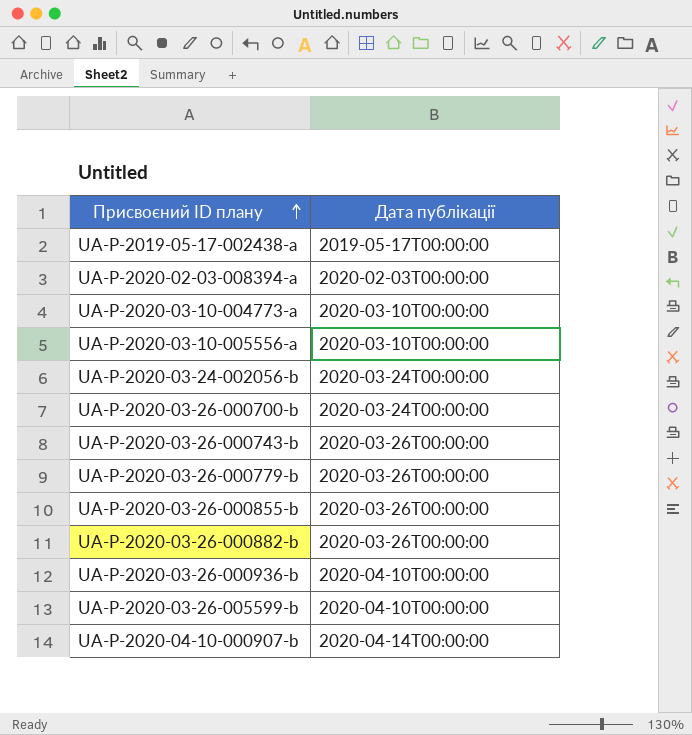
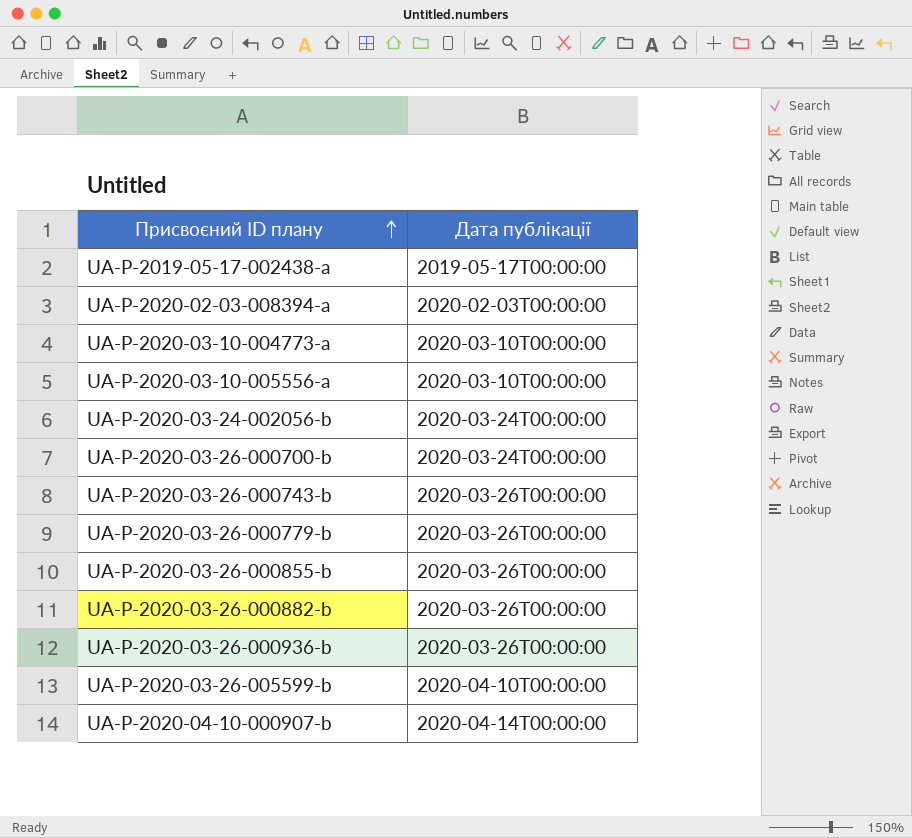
UA-P-2020-03-26-000936-b | Дата публікації: 2020-04-10T00:00:00 -> 2020-03-26T00:00:00

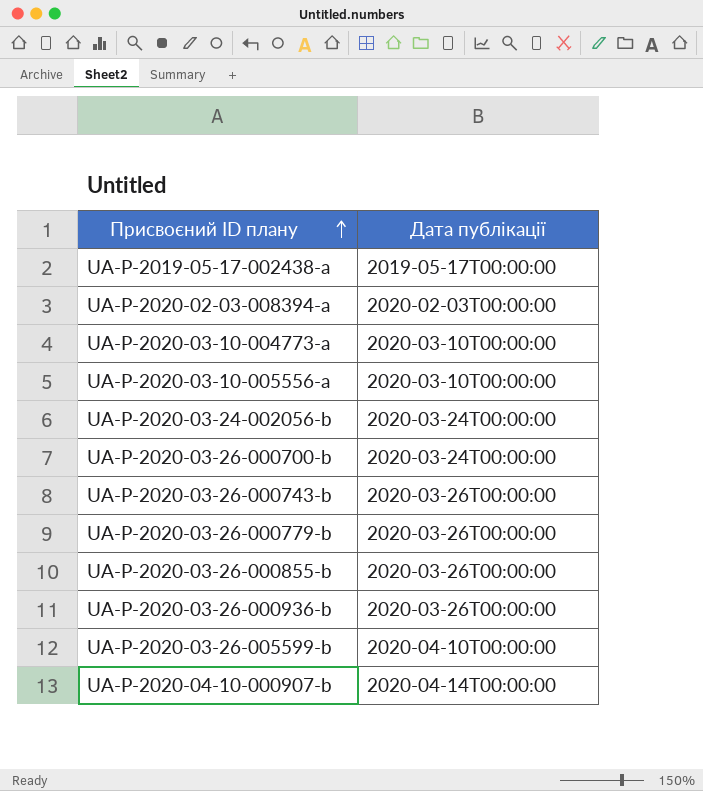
row UA-P-2020-03-26-000882-b: 2020-03-26T00:00:00 -> none

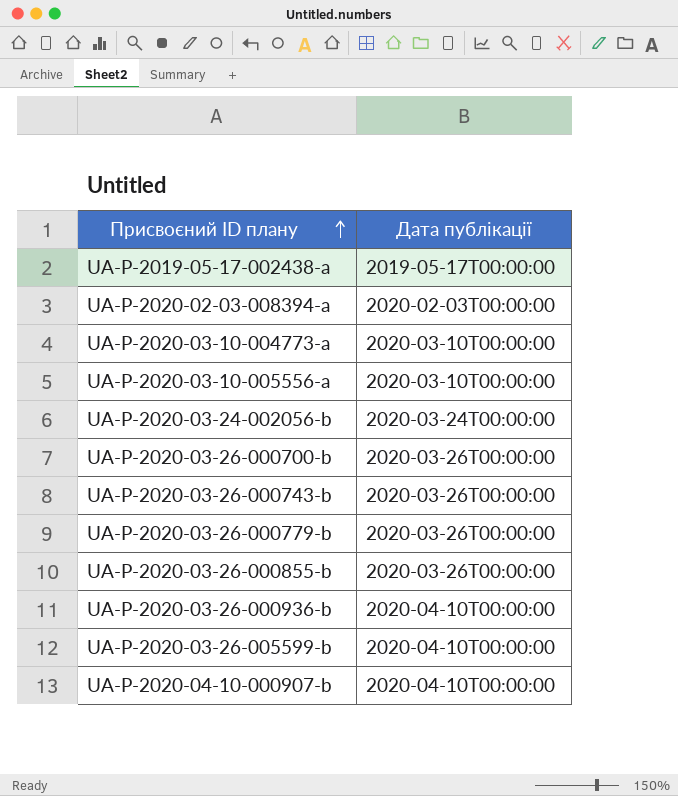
UA-P-2020-03-26-000700-b | Дата публікації: 2020-03-24T00:00:00 -> 2020-03-26T00:00:00
UA-P-2020-03-26-000936-b | Дата публікації: 2020-03-26T00:00:00 -> 2020-04-10T00:00:00
UA-P-2020-04-10-000907-b | Дата публікації: 2020-04-14T00:00:00 -> 2020-04-10T00:00:00

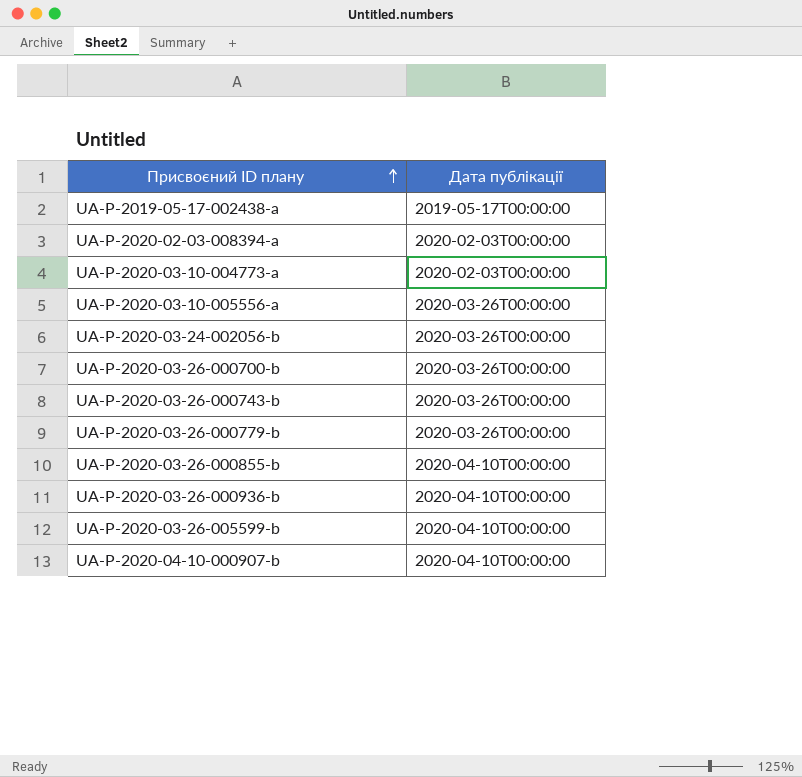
UA-P-2020-03-10-004773-a | Дата публікації: 2020-03-10T00:00:00 -> 2020-02-03T00:00:00
UA-P-2020-03-10-005556-a | Дата публікації: 2020-03-10T00:00:00 -> 2020-03-26T00:00:00
UA-P-2020-03-24-002056-b | Дата публікації: 2020-03-24T00:00:00 -> 2020-03-26T00:00:00
UA-P-2020-03-26-000855-b | Дата публікації: 2020-03-26T00:00:00 -> 2020-04-10T00:00:00

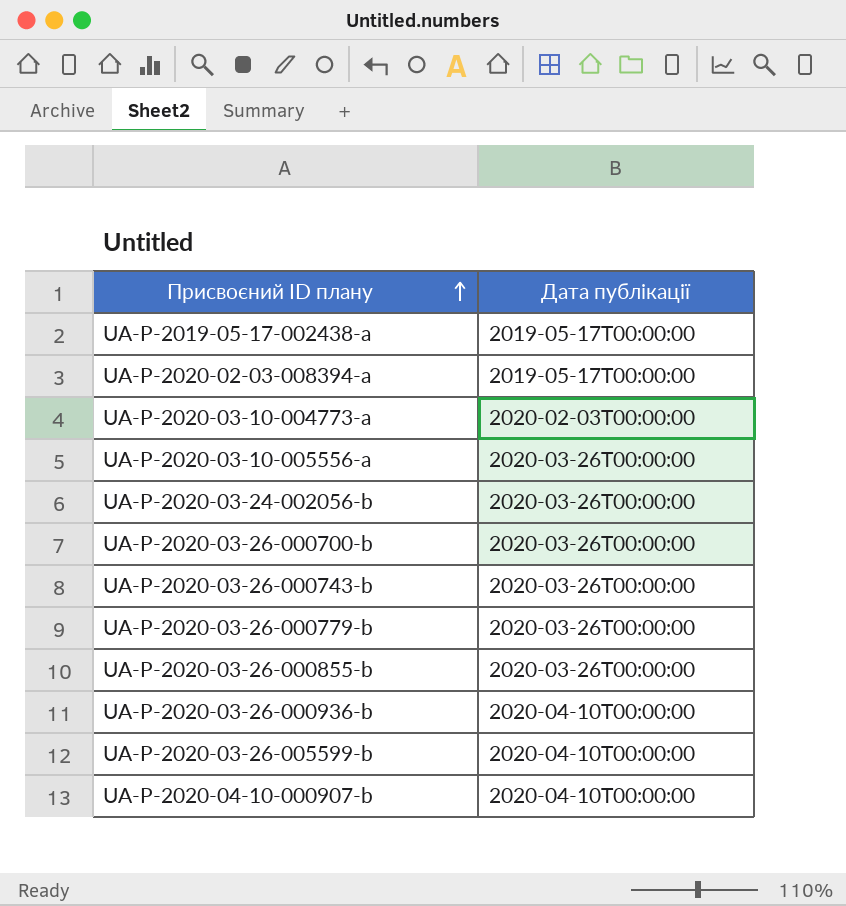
UA-P-2020-02-03-008394-a | Дата публікації: 2020-02-03T00:00:00 -> 2019-05-17T00:00:00
UA-P-2020-03-26-000855-b | Дата публікації: 2020-04-10T00:00:00 -> 2020-03-26T00:00:00

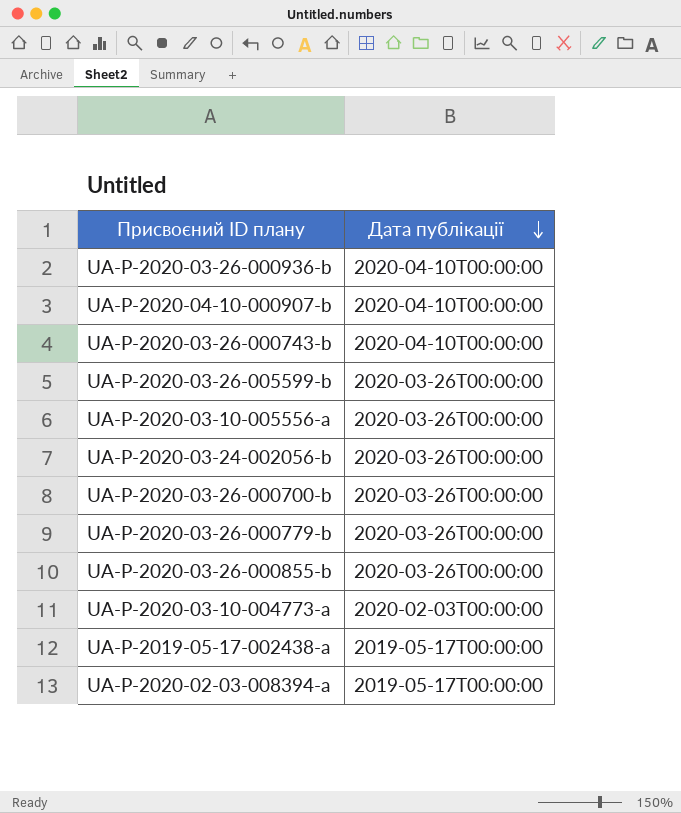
row order: Присвоєний ID плану ascending -> Дата публікації descending
UA-P-2020-03-26-000743-b | Дата публікації: 2020-03-26T00:00:00 -> 2020-04-10T00:00:00
UA-P-2020-03-26-005599-b | Дата публікації: 2020-04-10T00:00:00 -> 2020-03-26T00:00:00

